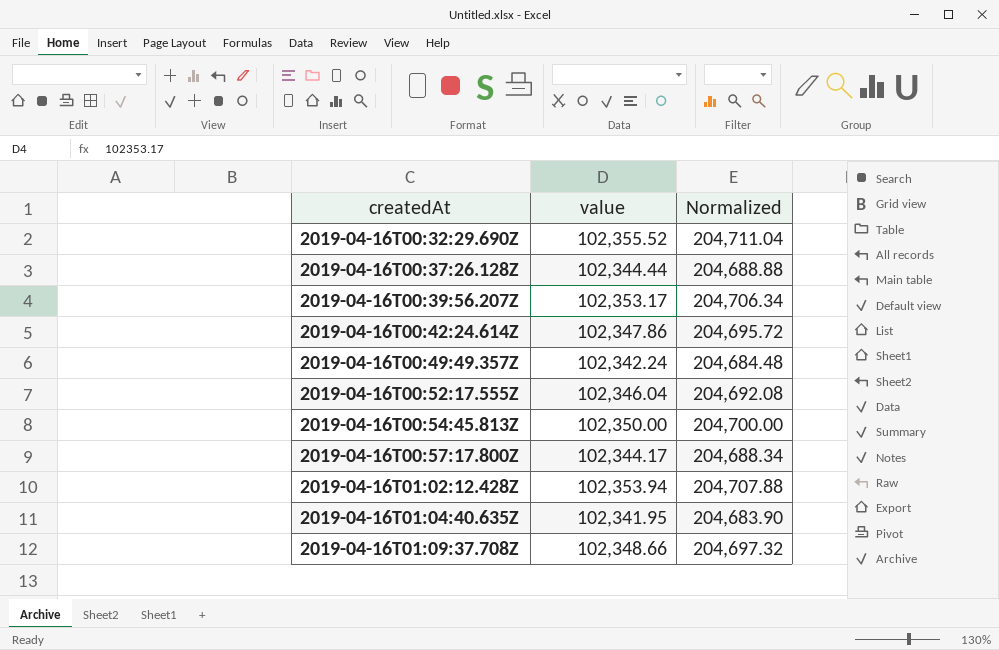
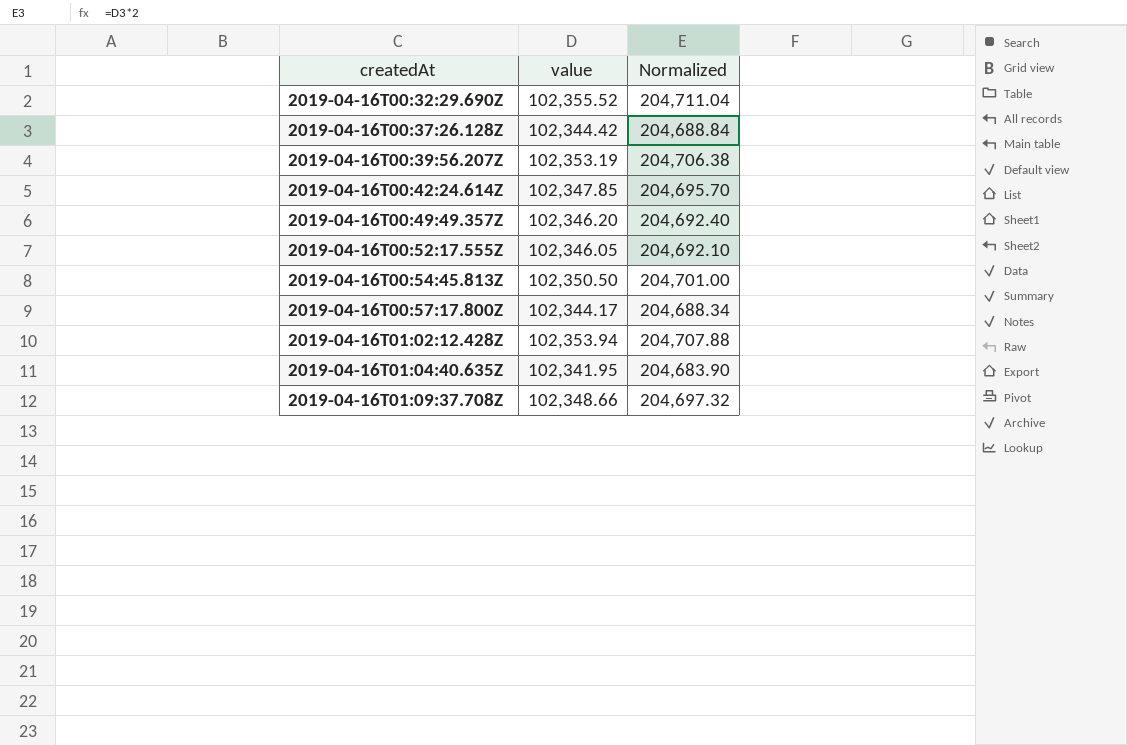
2019-04-16T00:37:26.128Z | value: 102,344.44 -> 102,344.42
2019-04-16T00:37:26.128Z | Normalized: 204,688.88 -> 204,688.84
2019-04-16T00:39:56.207Z | value: 102,353.17 -> 102,353.19
2019-04-16T00:39:56.207Z | Normalized: 204,706.34 -> 204,706.38
2019-04-16T00:42:24.614Z | value: 102,347.86 -> 102,347.85
2019-04-16T00:42:24.614Z | Normalized: 204,695.72 -> 204,695.70
2019-04-16T00:49:49.357Z | value: 102,342.24 -> 102,346.20
2019-04-16T00:49:49.357Z | Normalized: 204,684.48 -> 204,692.40
2019-04-16T00:52:17.555Z | value: 102,346.04 -> 102,346.05
2019-04-16T00:52:17.555Z | Normalized: 204,692.08 -> 204,692.10
2019-04-16T00:54:45.813Z | value: 102,350.00 -> 102,350.50
2019-04-16T00:54:45.813Z | Normalized: 204,700.00 -> 204,701.00

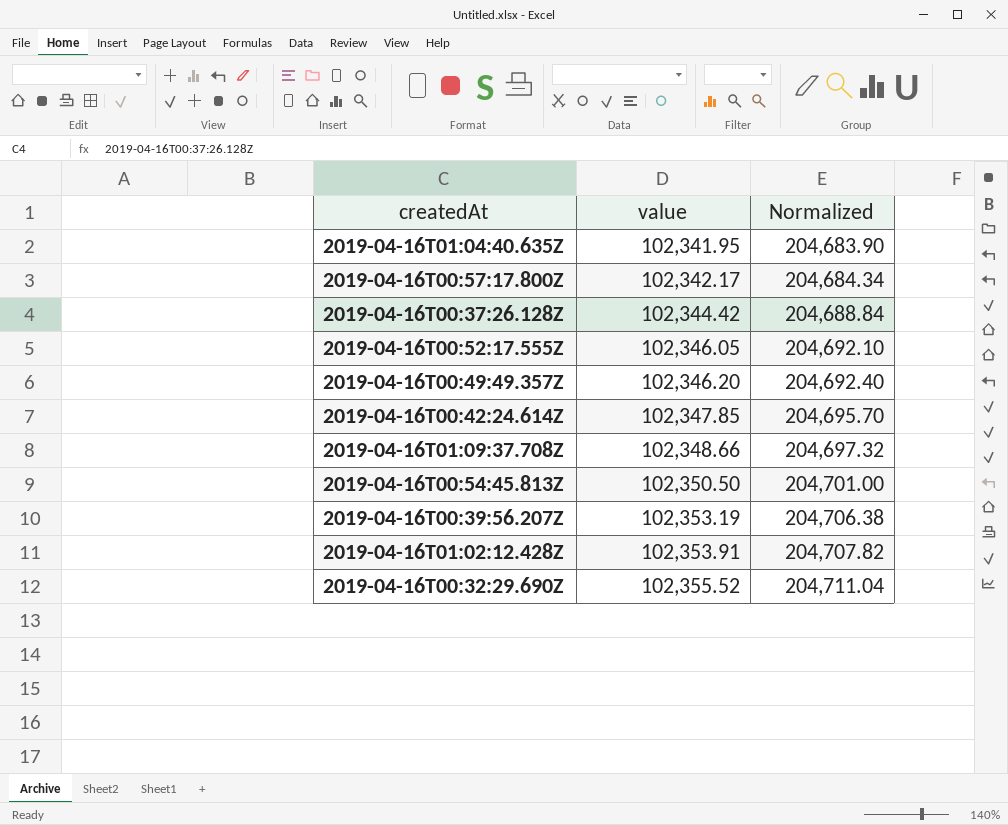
row order: createdAt ascending -> value ascending
2019-04-16T00:57:17.800Z | value: 102,344.17 -> 102,342.17
2019-04-16T00:57:17.800Z | Normalized: 204,688.34 -> 204,684.34
2019-04-16T01:02:12.428Z | value: 102,353.94 -> 102,353.91
2019-04-16T01:02:12.428Z | Normalized: 204,707.88 -> 204,707.82

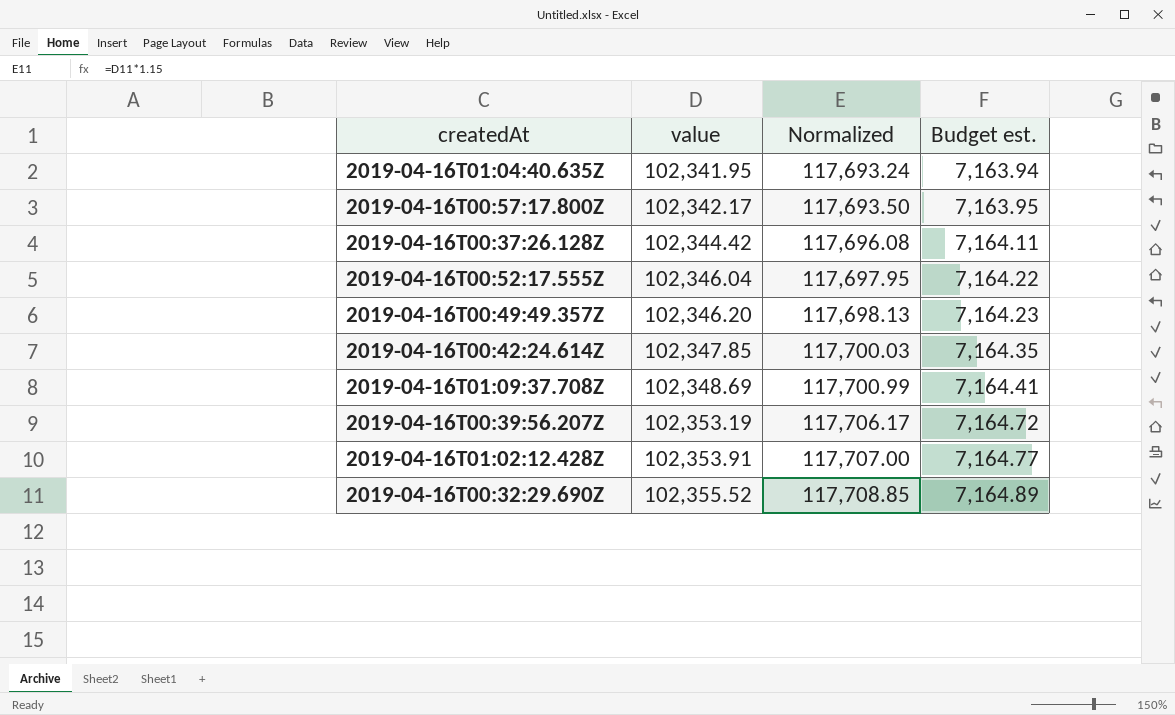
column Normalized | formula: [value] * 2 -> [value] * 1.15
column Budget est. | formula: none -> [value] * 0.07
row 2019-04-16T00:54:45.813Z: 102,350.50 | 204,701.00 -> none
2019-04-16T00:52:17.555Z | value: 102,346.05 -> 102,346.04
2019-04-16T01:09:37.708Z | value: 102,348.66 -> 102,348.69

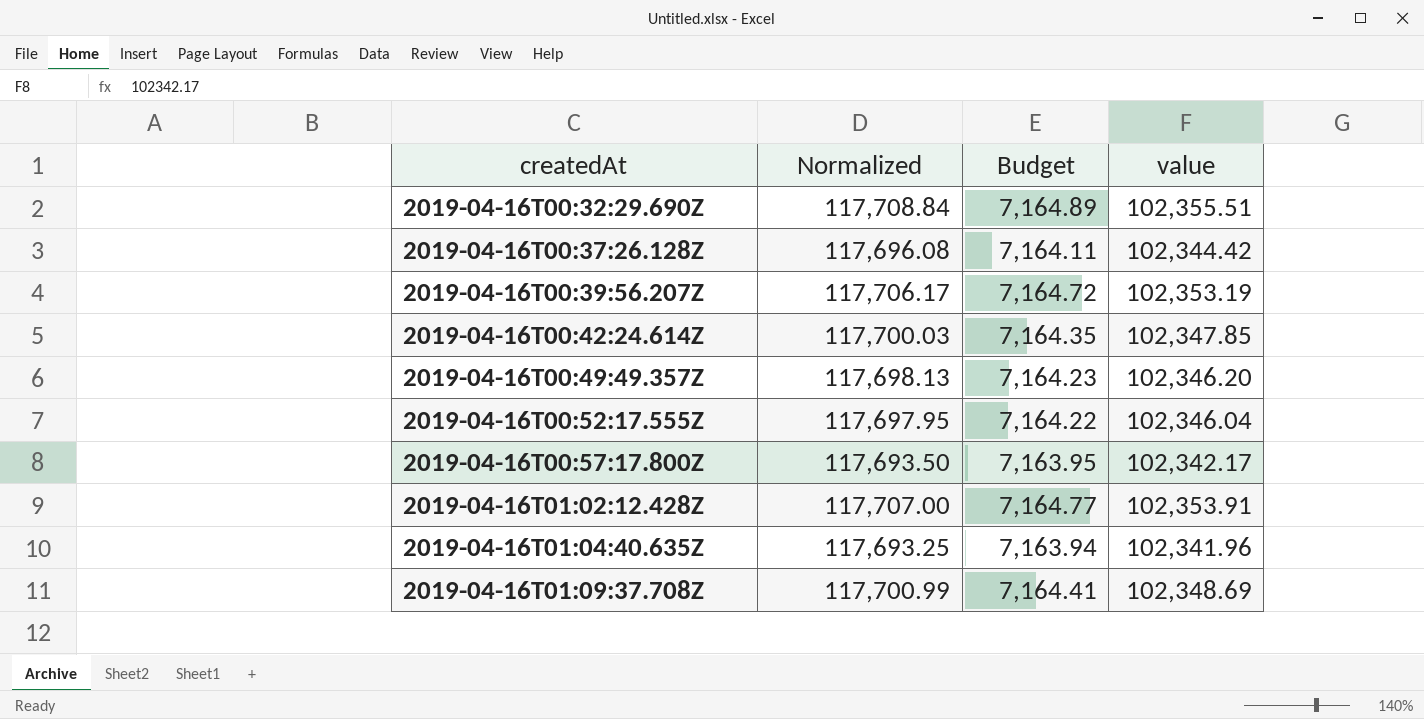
row order: value ascending -> createdAt ascending
column name: Budget est. -> Budget
column value | position: 2 -> 4
2019-04-16T00:32:29.690Z | Normalized: 117,708.85 -> 117,708.84
2019-04-16T00:32:29.690Z | value: 102,355.52 -> 102,355.51
2019-04-16T01:04:40.635Z | Normalized: 117,693.24 -> 117,693.25
2019-04-16T01:04:40.635Z | value: 102,341.95 -> 102,341.96

